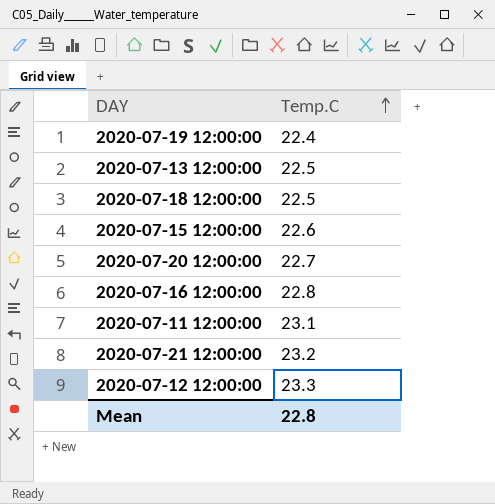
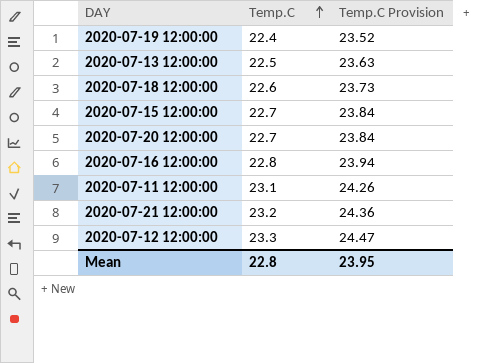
column Temp.C Provision | formula: none -> [Temp.C] * 1.05
2020-07-18 12:00:00 | Temp.C: 22.5 -> 22.6
2020-07-15 12:00:00 | Temp.C: 22.6 -> 22.7

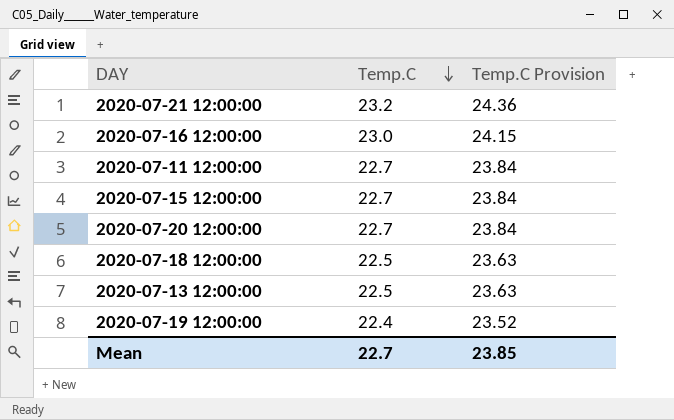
row order: Temp.C ascending -> Temp.C descending
row 2020-07-12 12:00:00: 23.3 | 24.47 -> none
2020-07-16 12:00:00 | Temp.C: 22.8 -> 23.0
2020-07-16 12:00:00 | Temp.C Provision: 23.94 -> 24.15
2020-07-11 12:00:00 | Temp.C: 23.1 -> 22.7
2020-07-11 12:00:00 | Temp.C Provision: 24.26 -> 23.84
2020-07-18 12:00:00 | Temp.C: 22.6 -> 22.5
2020-07-18 12:00:00 | Temp.C Provision: 23.73 -> 23.63
Mean | Temp.C: 22.8 -> 22.7
Mean | Temp.C Provision: 23.95 -> 23.85

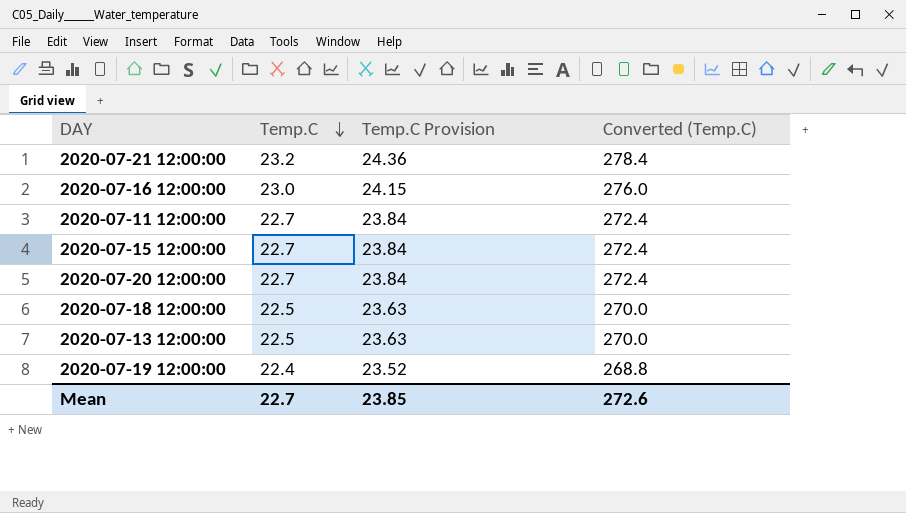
column Converted (Temp.C) | formula: none -> [Temp.C] * 12

